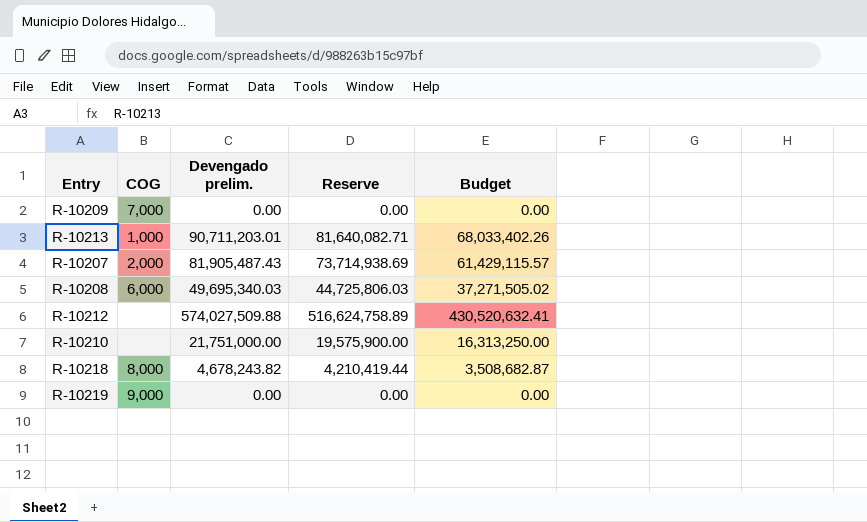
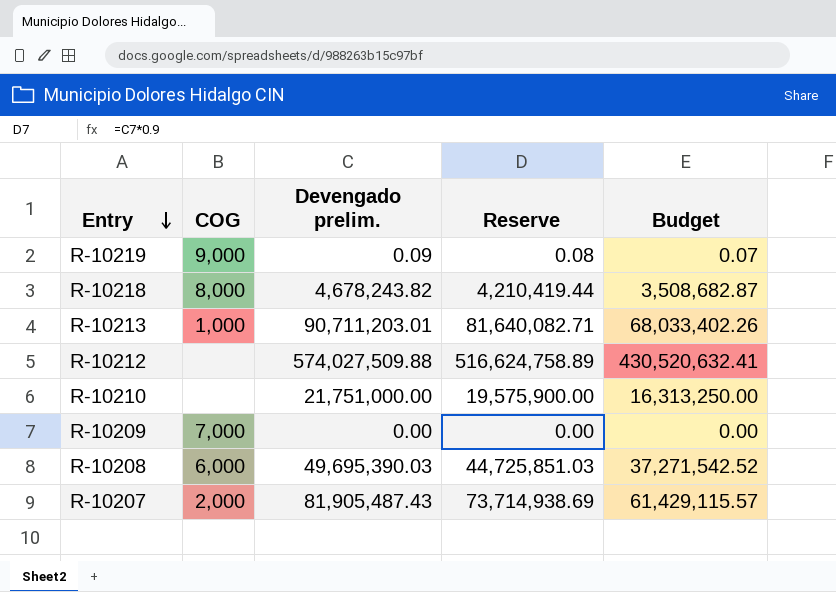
row order: none -> Entry descending
R-10219 | Devengado prelim.: 0.00 -> 0.09
R-10219 | Reserve: 0.00 -> 0.08
R-10219 | Budget: 0.00 -> 0.07
R-10208 | Devengado prelim.: 49,695,340.03 -> 49,695,390.03
R-10208 | Reserve: 44,725,806.03 -> 44,725,851.03
R-10208 | Budget: 37,271,505.02 -> 37,271,542.52

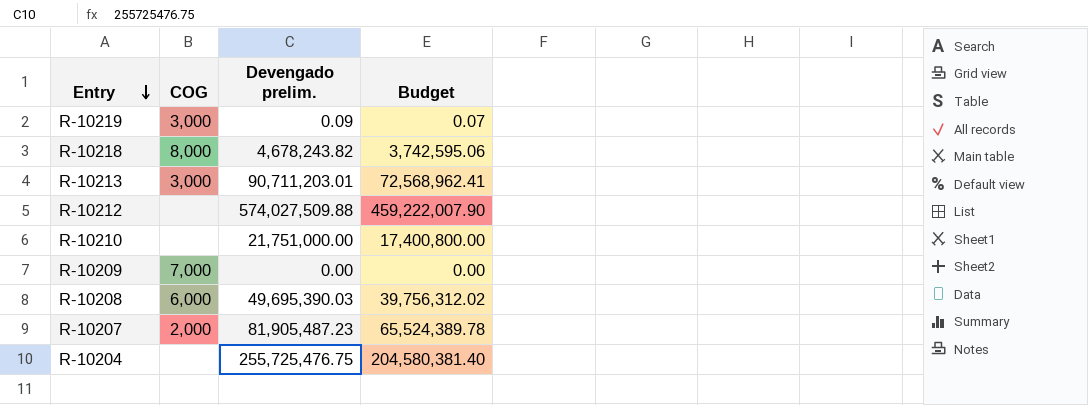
column Reserve | formula: [Devengado prelim.] * 0.9 -> none
column Budget | formula: [Devengado prelim.] * 0.75 -> [Devengado prelim.] * 0.8
R-10219 | COG: 9,000 -> 3,000
R-10213 | COG: 1,000 -> 3,000
R-10207 | Devengado prelim.: 81,905,487.43 -> 81,905,487.23
row R-10204: none -> none | 255,725,476.75 | 204,580,381.40

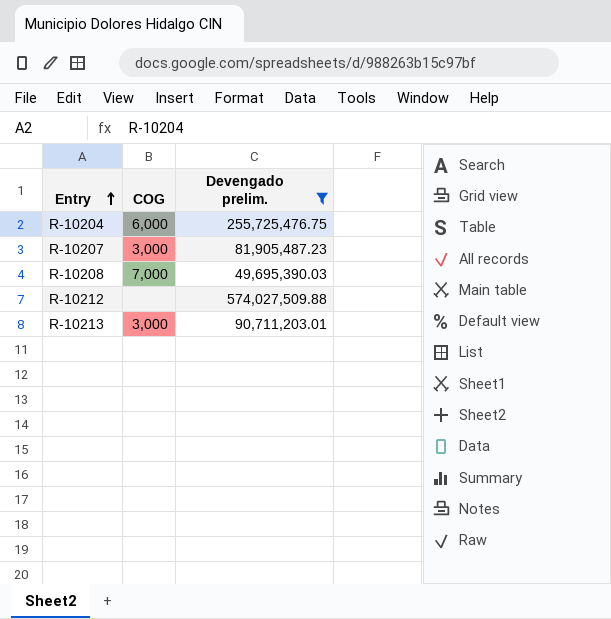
filter: none -> Devengado prelim. >= 49,695,390.03
row order: Entry descending -> Entry ascending
column Budget | formula: [Devengado prelim.] * 0.8 -> none
R-10204 | COG: none -> 6,000
R-10207 | COG: 2,000 -> 3,000
R-10208 | COG: 6,000 -> 7,000

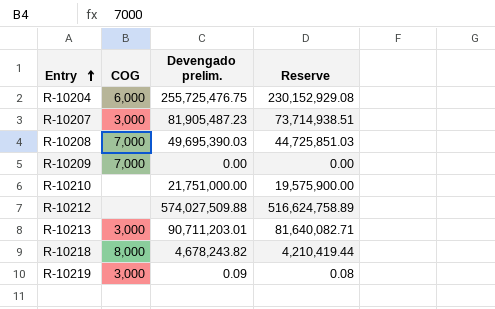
filter: Devengado prelim. >= 49,695,390.03 -> none
column Reserve | formula: none -> [Devengado prelim.] * 0.9

